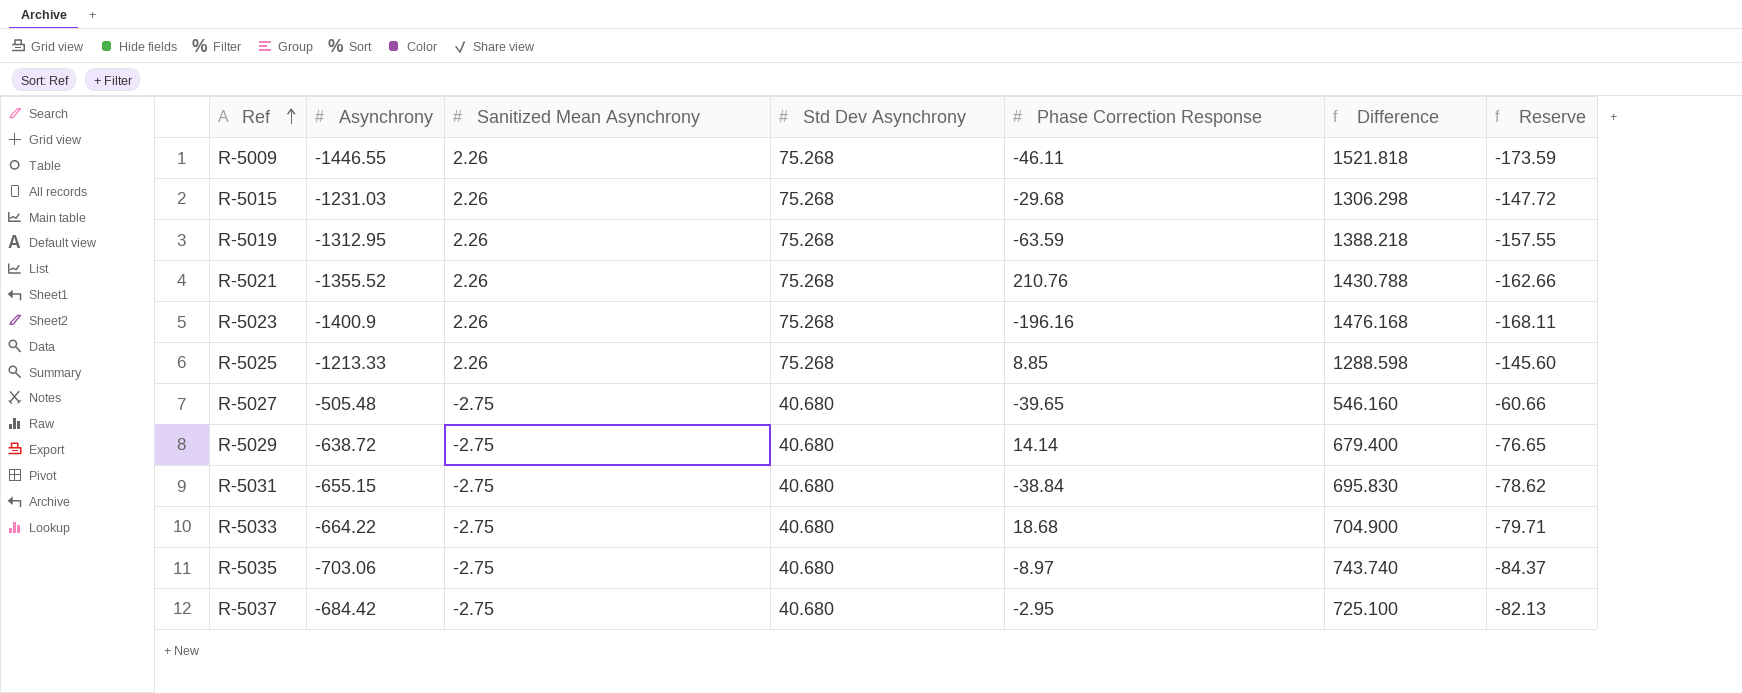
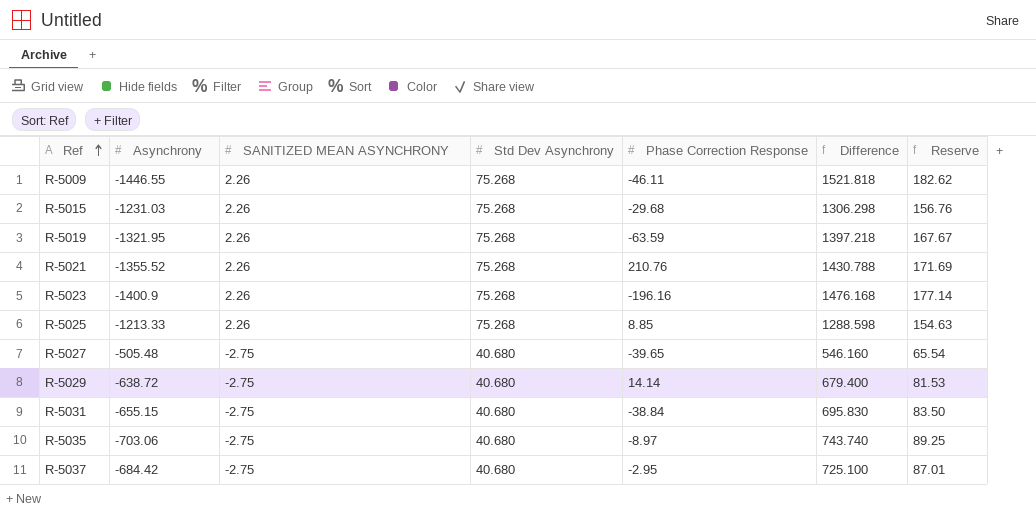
column name: Sanitized Mean Asynchrony -> SANITIZED MEAN ASYNCHRONY
column Reserve | formula: [Asynchrony] * 0.12 -> [Difference] * 0.12
row R-5033: -664.22 | -2.75 | 40.680 | 18.68 | 704.900 | -79.71 -> none
R-5019 | Asynchrony: -1312.95 -> -1321.95
R-5019 | Difference: 1388.218 -> 1397.218

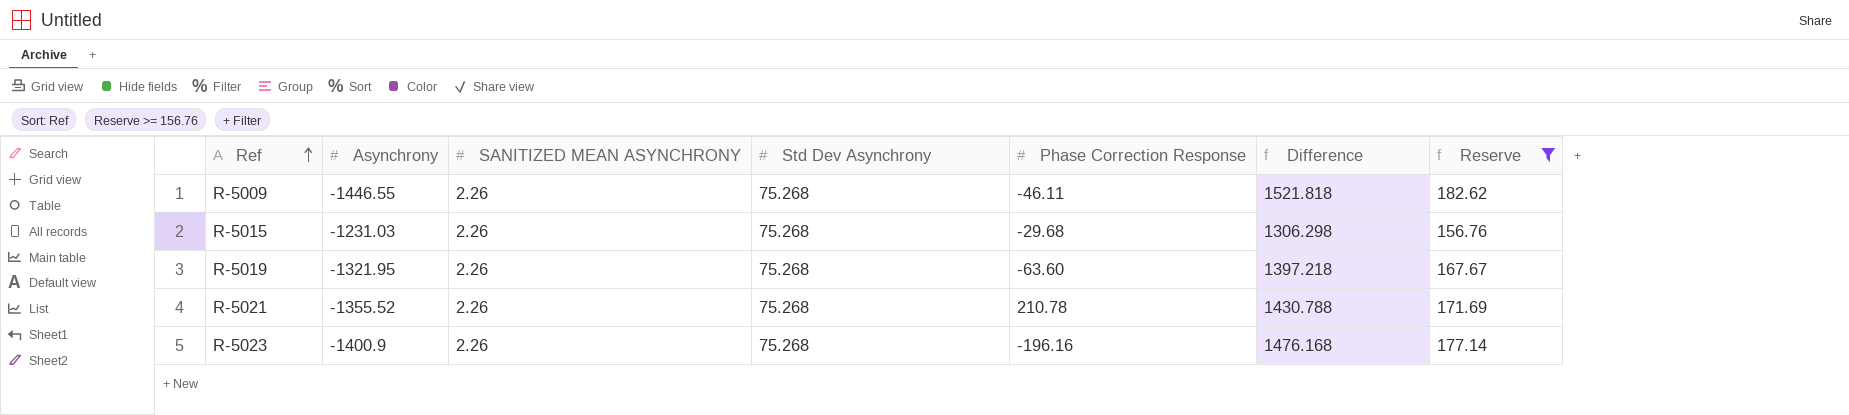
filter: none -> Reserve >= 156.76
R-5019 | Phase Correction Response: -63.59 -> -63.60
R-5021 | Phase Correction Response: 210.76 -> 210.78

